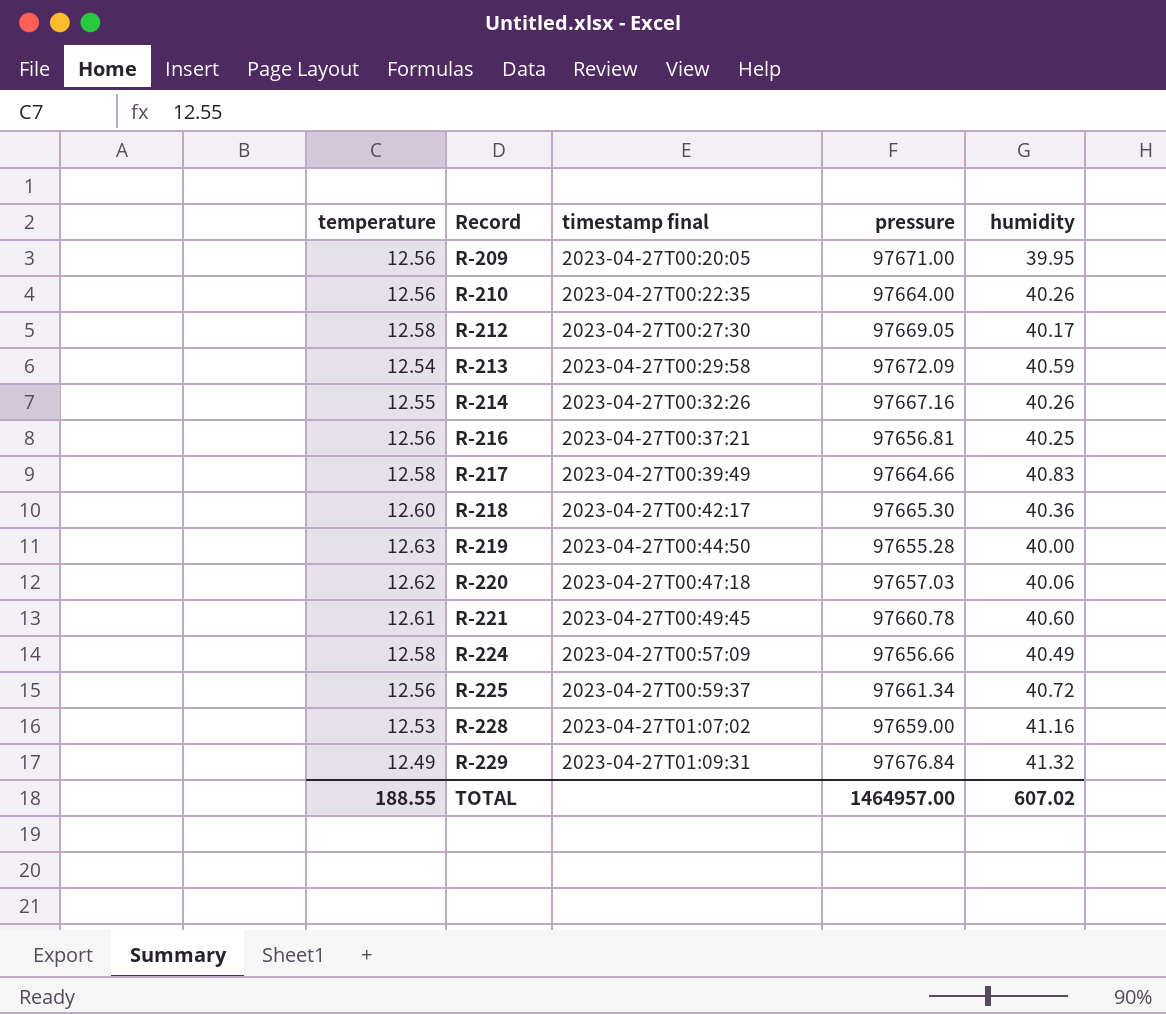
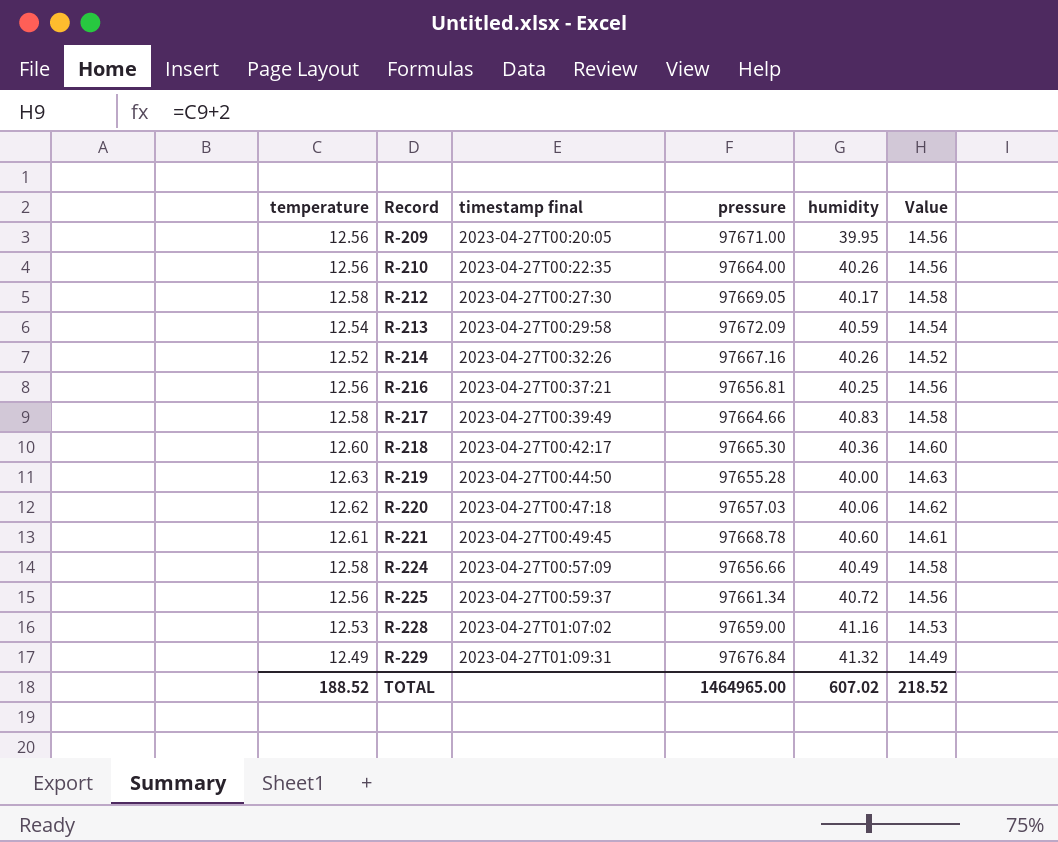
column Value | formula: none -> [temperature] + 2
R-214 | temperature: 12.55 -> 12.52
R-221 | pressure: 97660.78 -> 97668.78
TOTAL | temperature: 188.55 -> 188.52
TOTAL | pressure: 1464957.00 -> 1464965.00

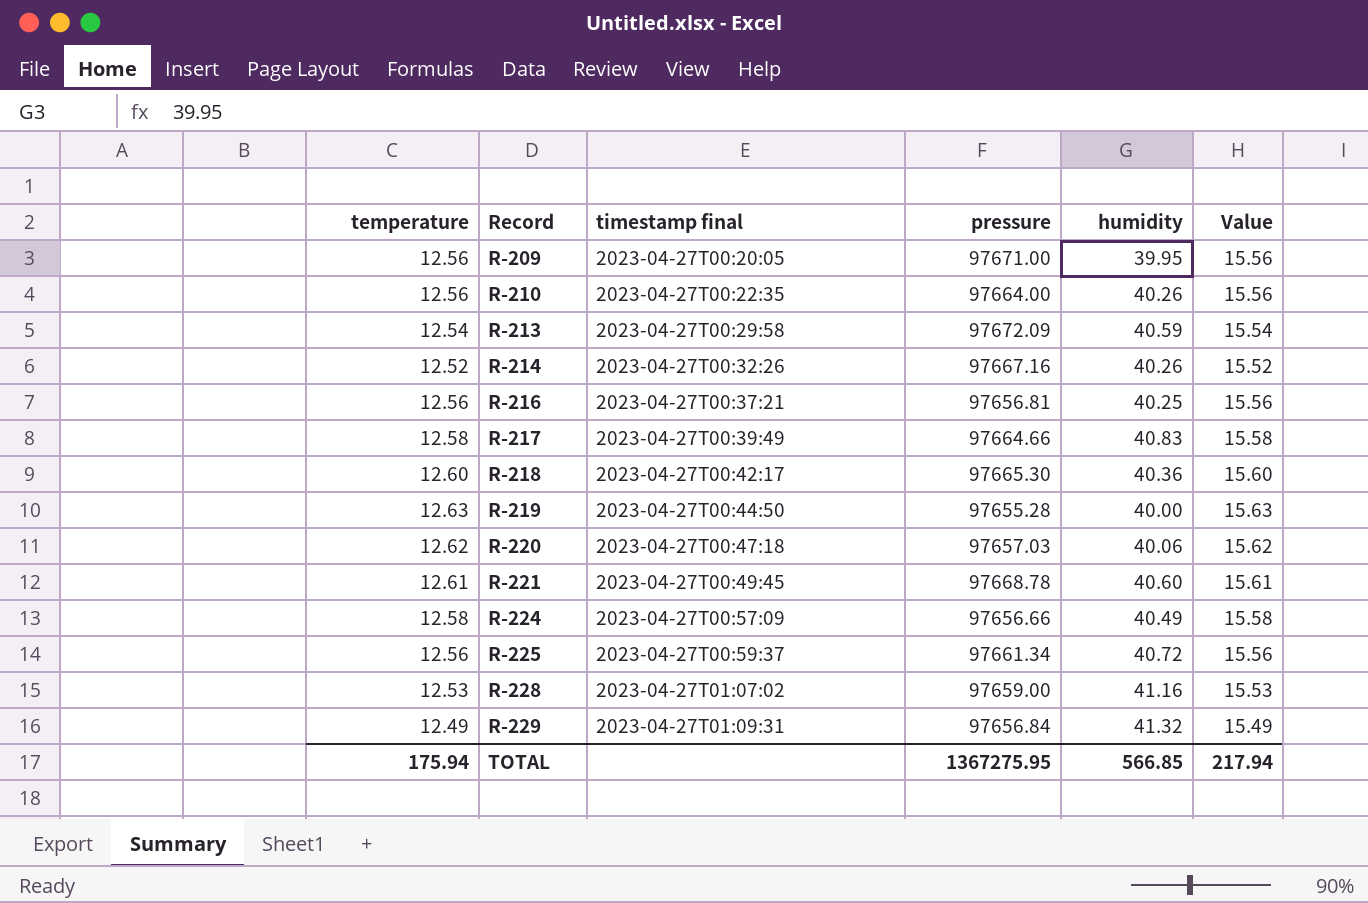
column Value | formula: [temperature] + 2 -> [temperature] + 3
row R-212: 12.58 | 2023-04-27T00:27:30 | 97669.05 | 40.17 | 14.58 -> none
R-229 | pressure: 97676.84 -> 97656.84
TOTAL | temperature: 188.52 -> 175.94
TOTAL | pressure: 1464965.00 -> 1367275.95
TOTAL | humidity: 607.02 -> 566.85
TOTAL | Value: 218.52 -> 217.94

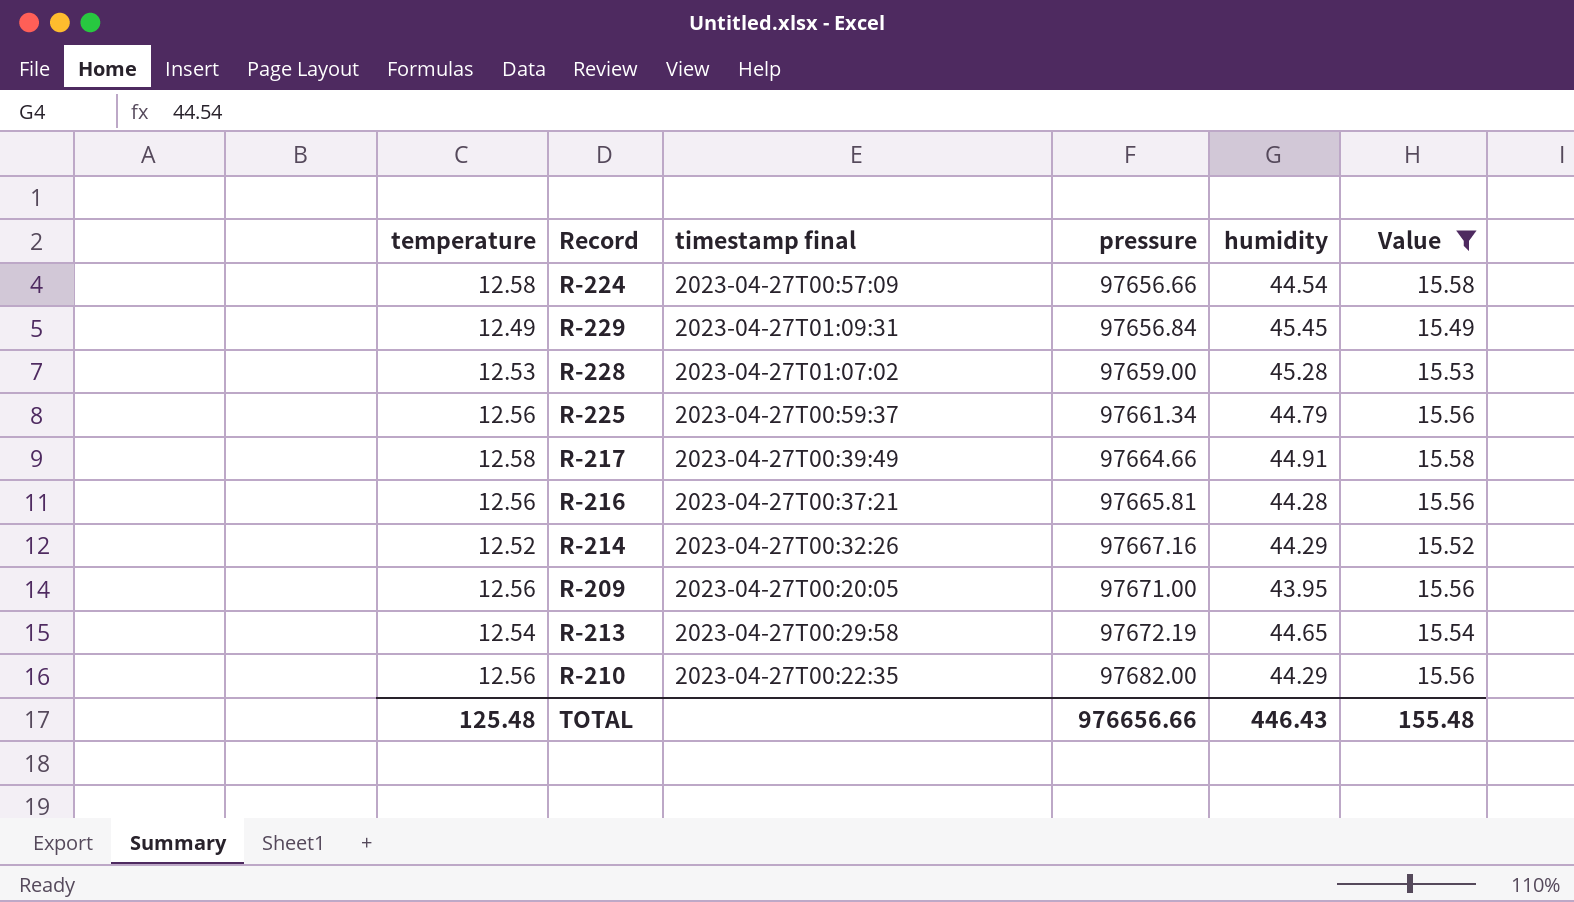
filter: none -> Value <= 15.58
row order: Record ascending -> pressure ascending
R-224 | humidity: 40.49 -> 44.54
R-229 | humidity: 41.32 -> 45.45
R-228 | humidity: 41.16 -> 45.28
R-225 | humidity: 40.72 -> 44.79
R-217 | humidity: 40.83 -> 44.91
R-216 | pressure: 97656.81 -> 97665.81
R-216 | humidity: 40.25 -> 44.28
R-214 | humidity: 40.26 -> 44.29
R-209 | humidity: 39.95 -> 43.95
R-213 | pressure: 97672.09 -> 97672.19
R-213 | humidity: 40.59 -> 44.65
R-210 | pressure: 97664.00 -> 97682.00
R-210 | humidity: 40.26 -> 44.29
TOTAL | temperature: 175.94 -> 125.48
TOTAL | pressure: 1367275.95 -> 976656.66
TOTAL | humidity: 566.85 -> 446.43
TOTAL | Value: 217.94 -> 155.48

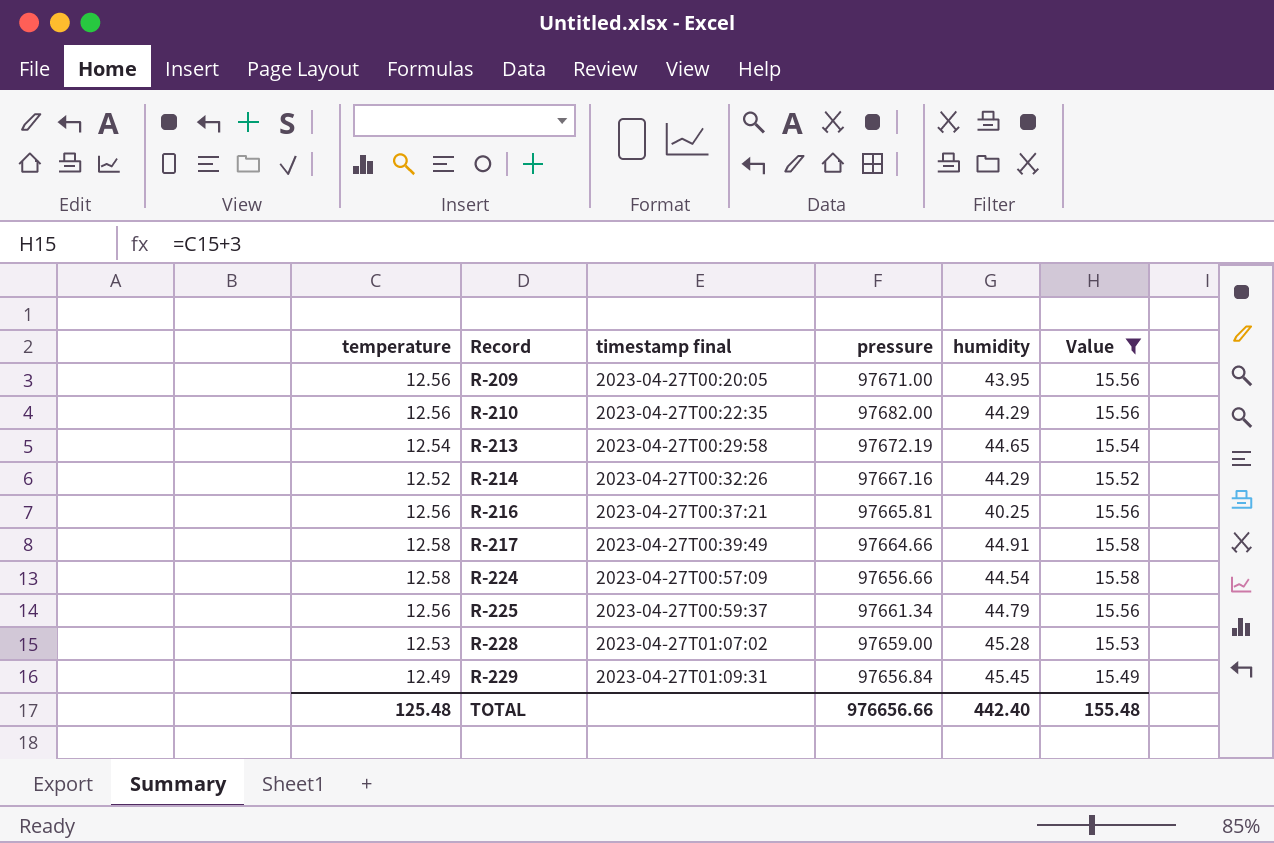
row order: pressure ascending -> Record ascending
R-216 | humidity: 44.28 -> 40.25
TOTAL | humidity: 446.43 -> 442.40

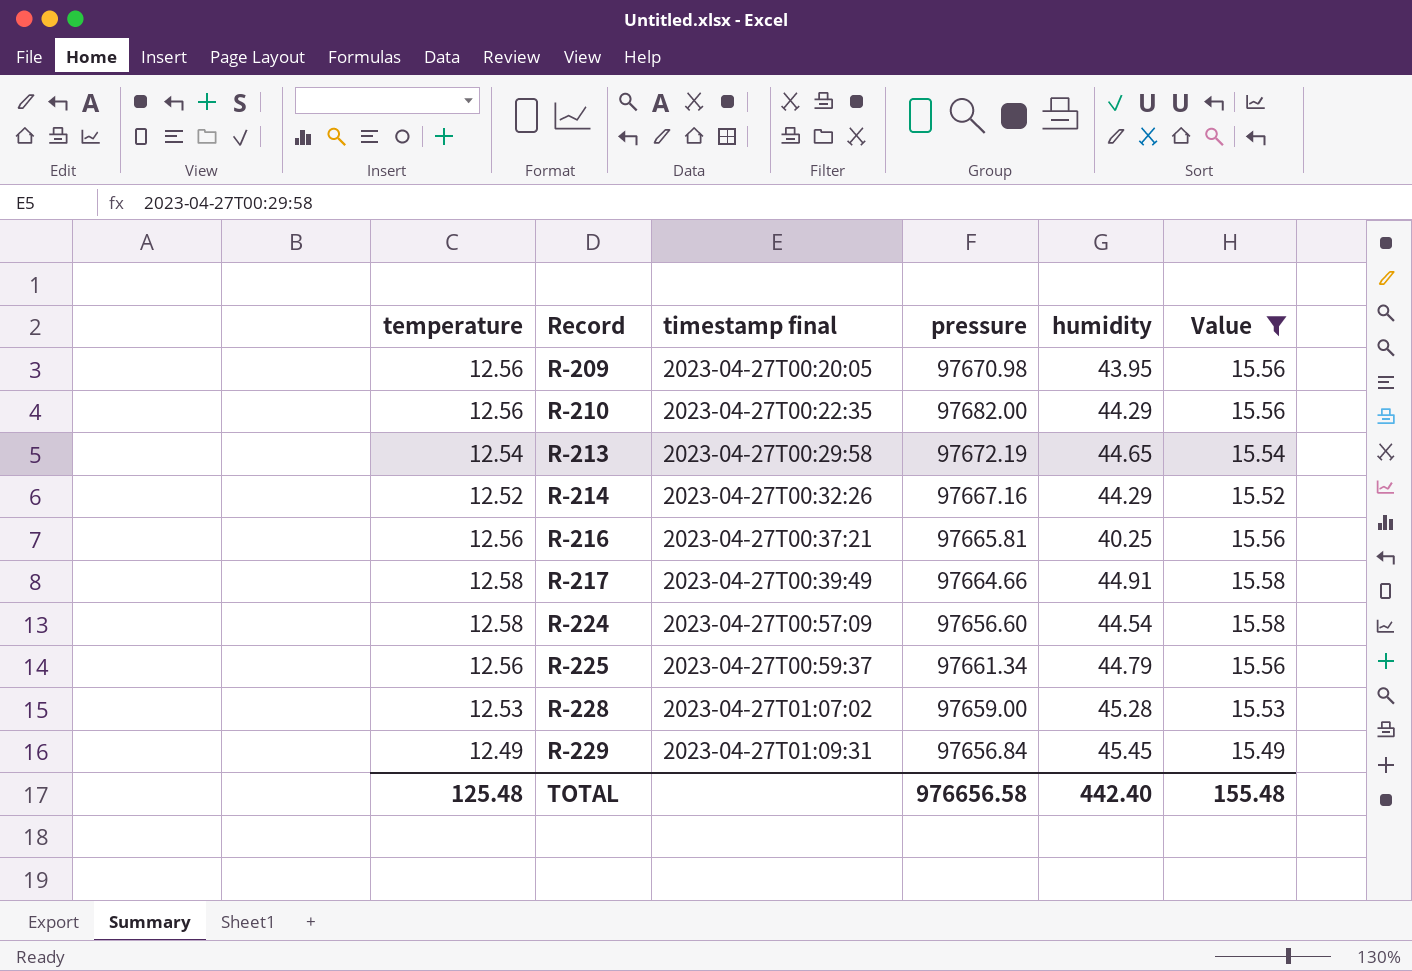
R-209 | pressure: 97671.00 -> 97670.98
R-224 | pressure: 97656.66 -> 97656.60
TOTAL | pressure: 976656.66 -> 976656.58

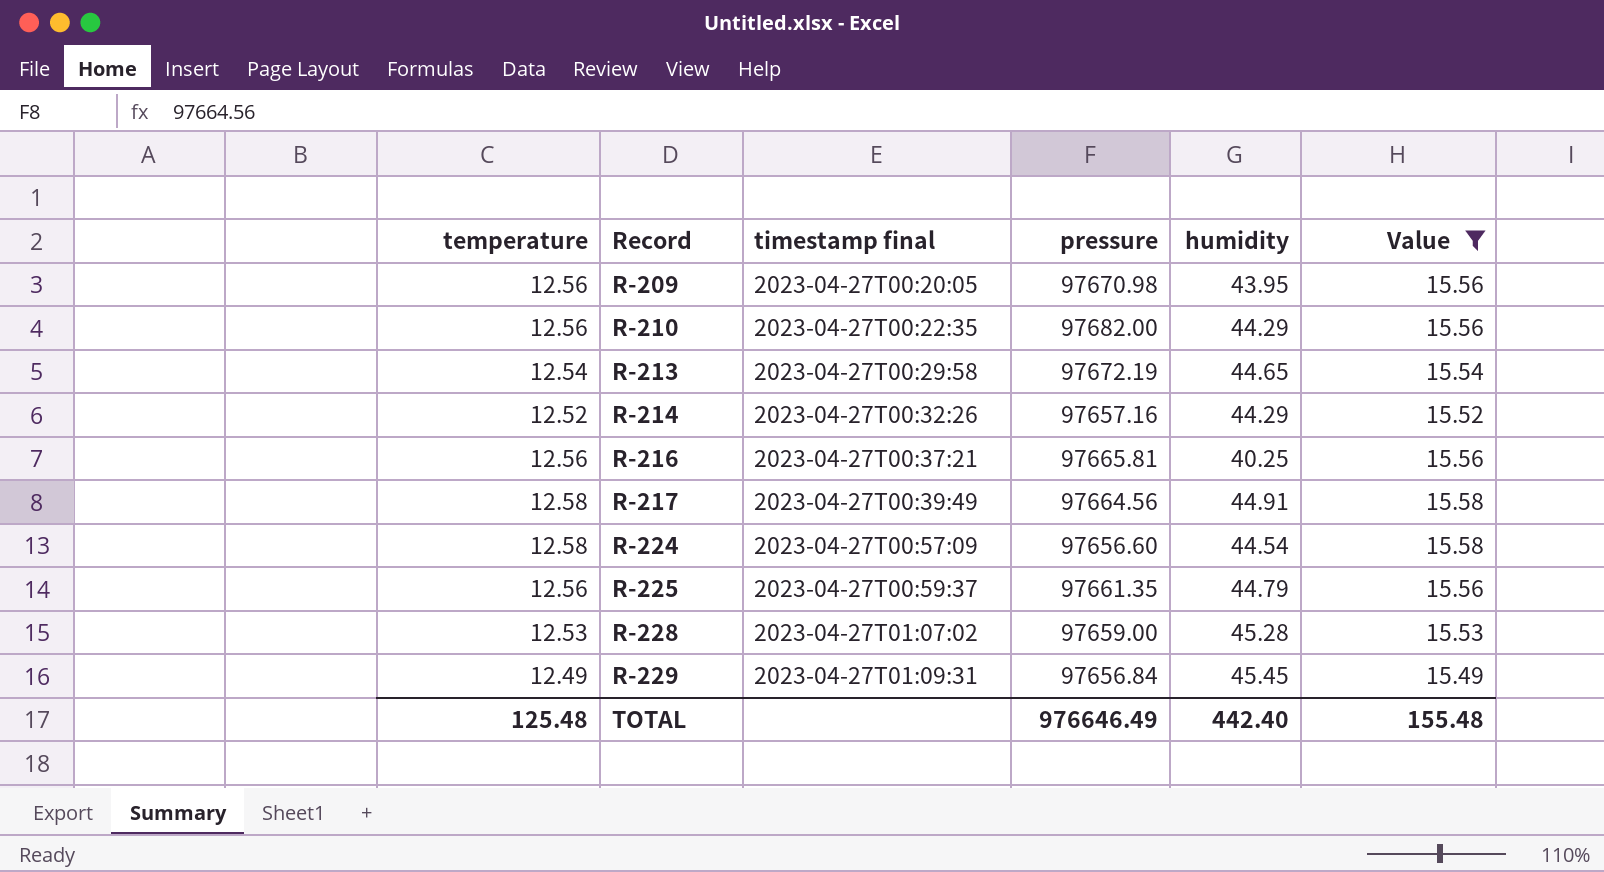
R-214 | pressure: 97667.16 -> 97657.16
R-217 | pressure: 97664.66 -> 97664.56
R-225 | pressure: 97661.34 -> 97661.35
TOTAL | pressure: 976656.58 -> 976646.49

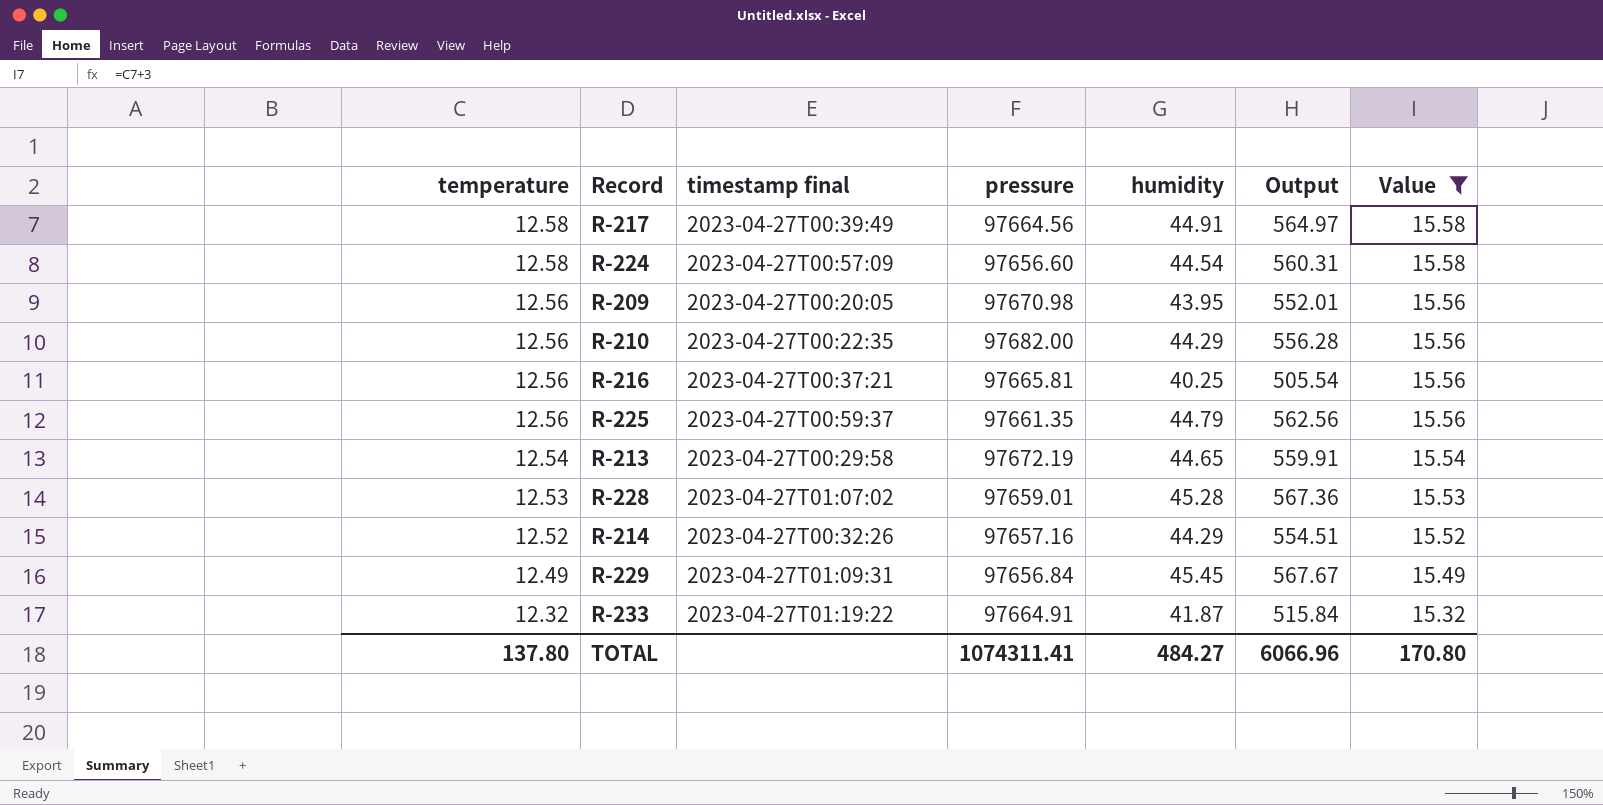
row order: Record ascending -> temperature descending
column Output | formula: none -> [temperature] * [humidity]
R-228 | pressure: 97659.00 -> 97659.01
row R-233: none -> 12.32 | 2023-04-27T01:19:22 | 97664.91 | 41.87 | 515.84 | 15.32
TOTAL | temperature: 125.48 -> 137.80
TOTAL | pressure: 976646.49 -> 1074311.41
TOTAL | humidity: 442.40 -> 484.27
TOTAL | Value: 155.48 -> 170.80

